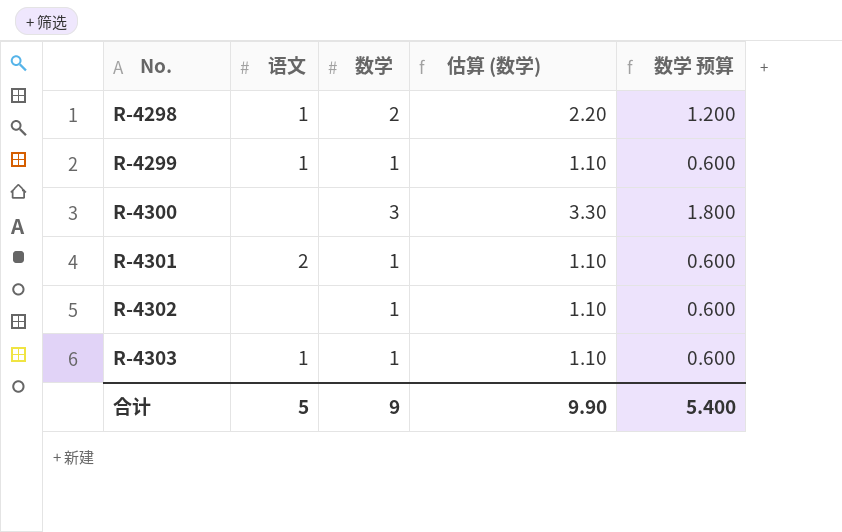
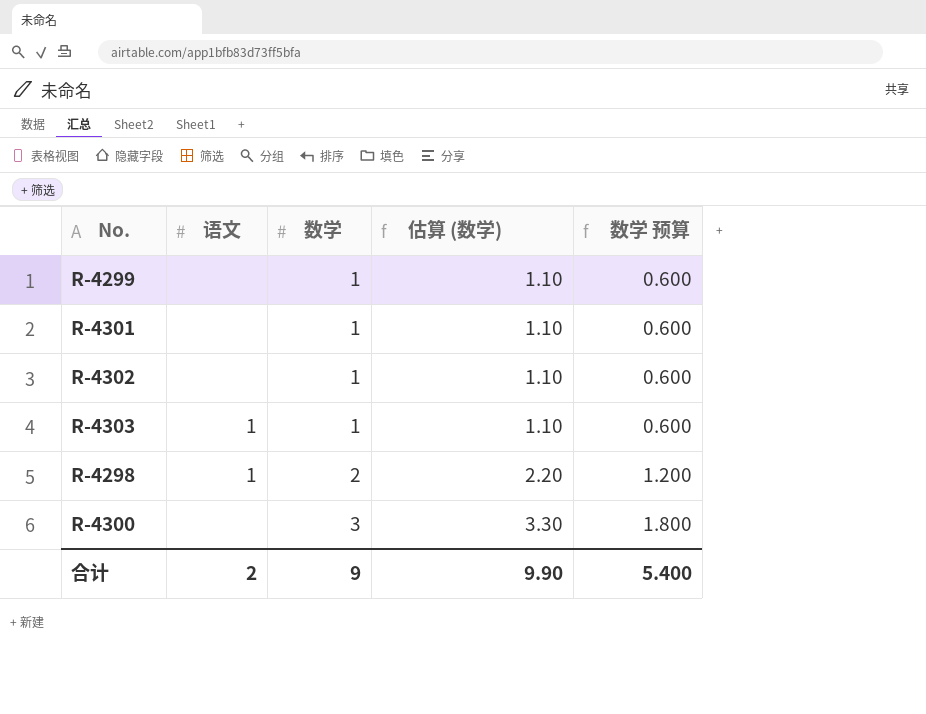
row order: No. ascending -> 数学 ascending
R-4299 | 语文: 1 -> none
R-4301 | 语文: 2 -> none
合计 | 语文: 5 -> 2

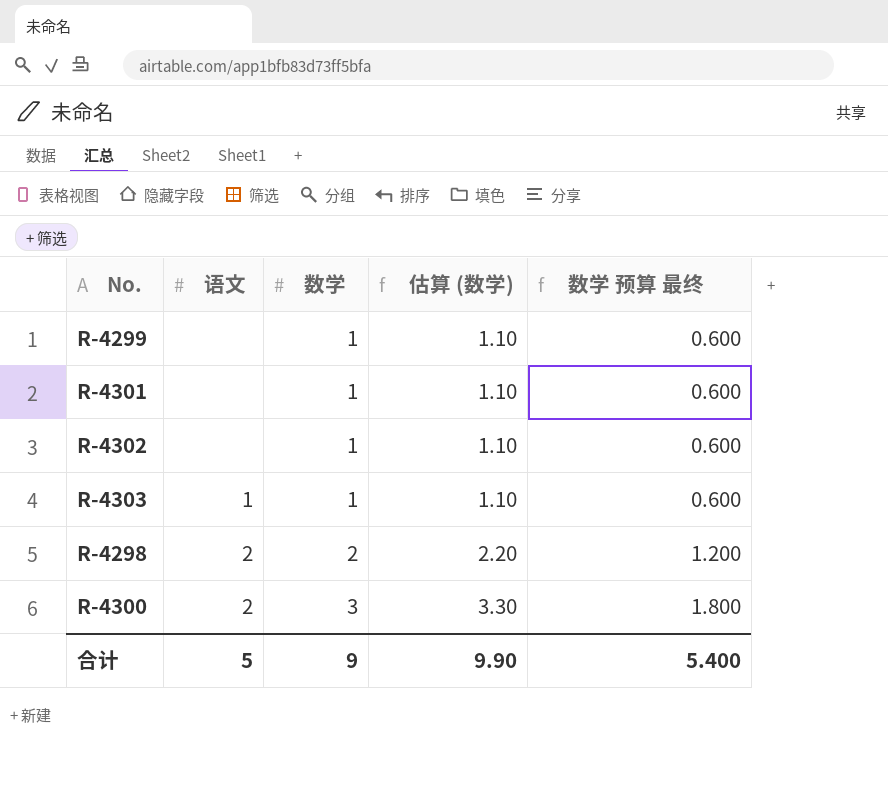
column name: 数学 预算 -> 数学 预算 最终
R-4298 | 语文: 1 -> 2
R-4300 | 语文: none -> 2
合计 | 语文: 2 -> 5

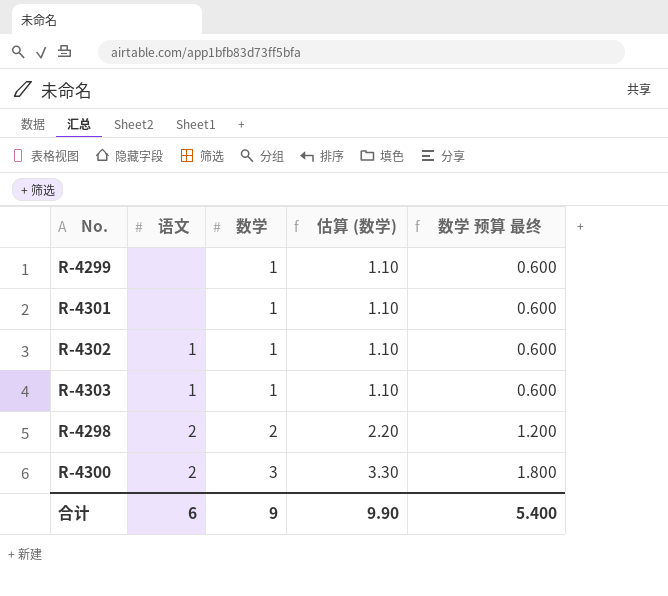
R-4302 | 语文: none -> 1
合计 | 语文: 5 -> 6

